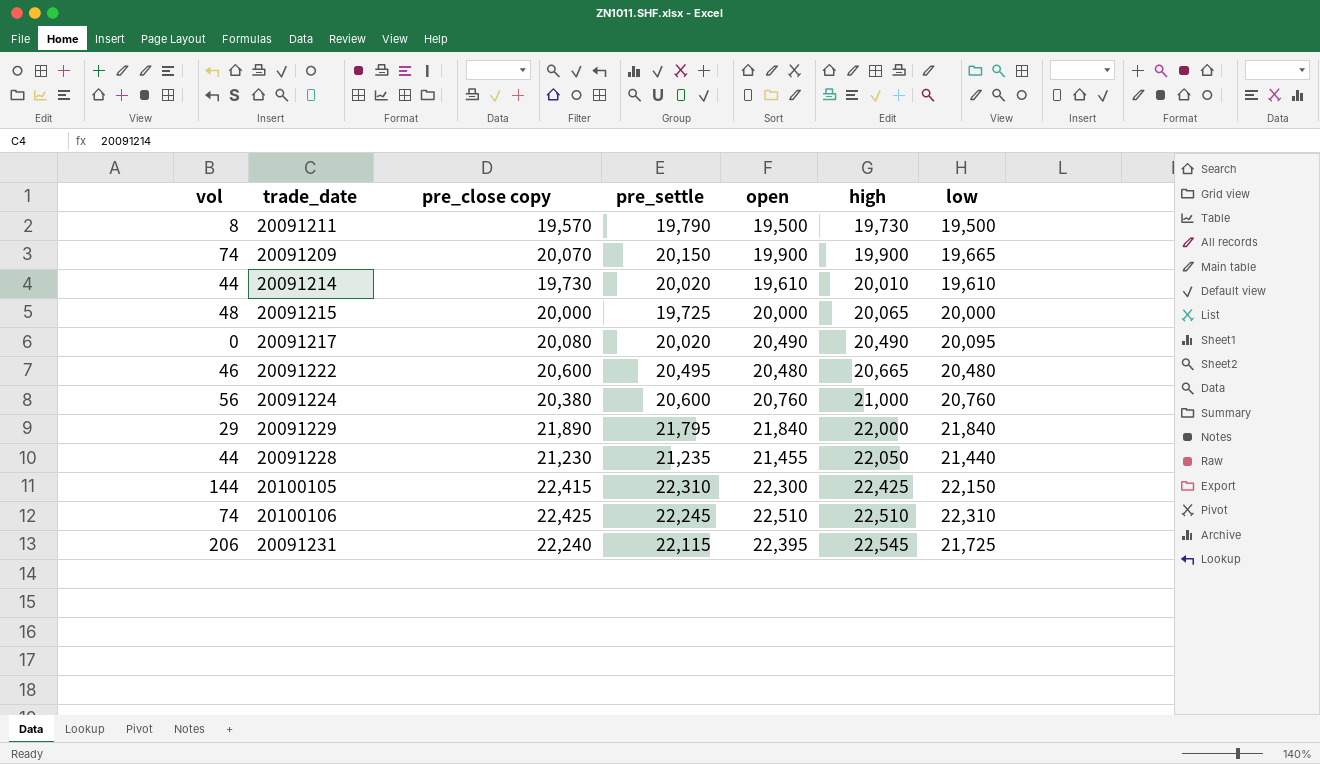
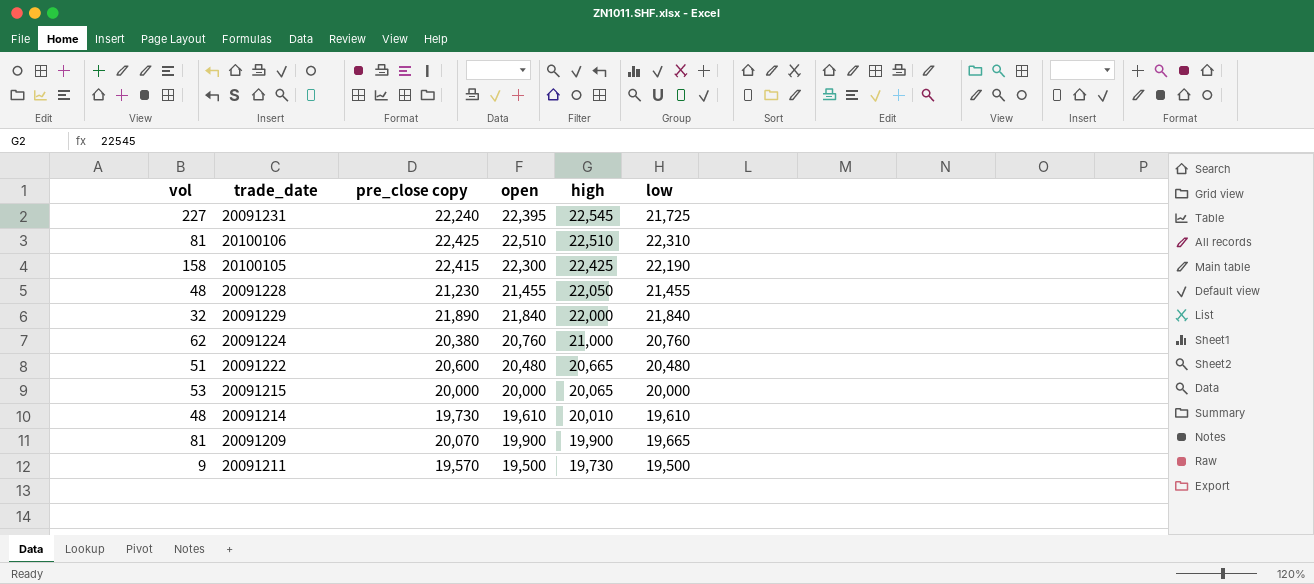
row order: high ascending -> high descending
column pre_settle | position: 4 -> none
row 20091217: 0 | 20,080 | 20,020 | 20,490 | 20,490 | 20,095 -> none
20091231 | vol: 206 -> 227
20100106 | vol: 74 -> 81
20100105 | vol: 144 -> 158
20100105 | low: 22,150 -> 22,190
20091228 | vol: 44 -> 48
20091228 | low: 21,440 -> 21,455
20091229 | vol: 29 -> 32
20091224 | vol: 56 -> 62
20091222 | vol: 46 -> 51
20091215 | vol: 48 -> 53
20091214 | vol: 44 -> 48
20091209 | vol: 74 -> 81
20091211 | vol: 8 -> 9

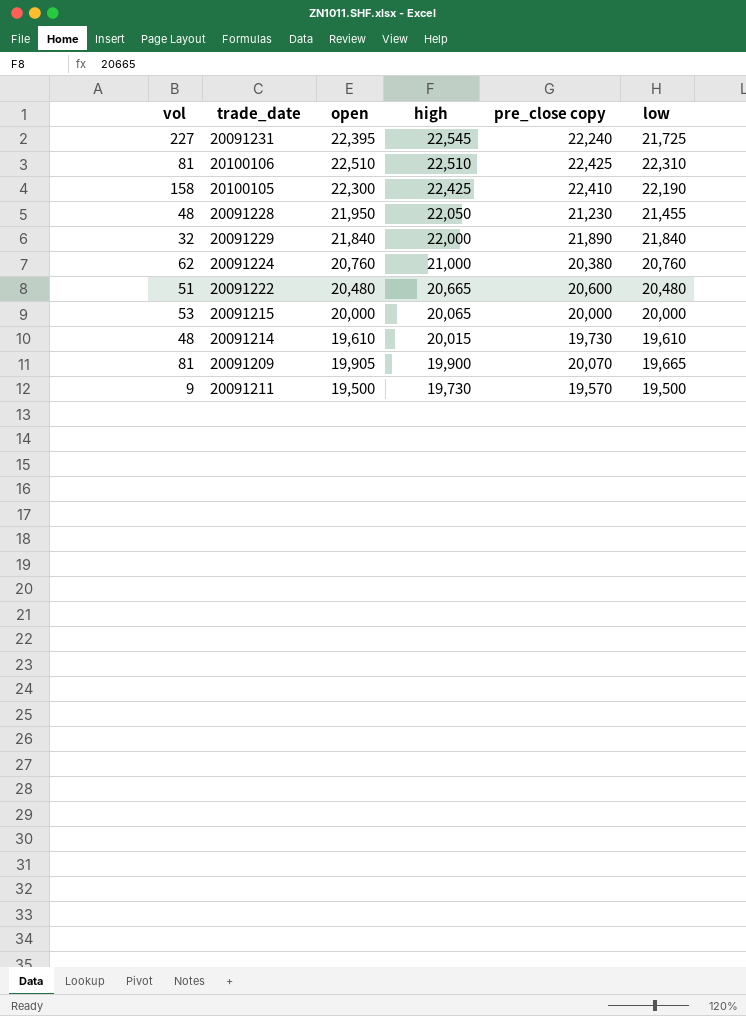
column pre_close copy | position: 3 -> 5
20100105 | pre_close copy: 22,415 -> 22,410
20091228 | open: 21,455 -> 21,950
20091214 | high: 20,010 -> 20,015
20091209 | open: 19,900 -> 19,905

